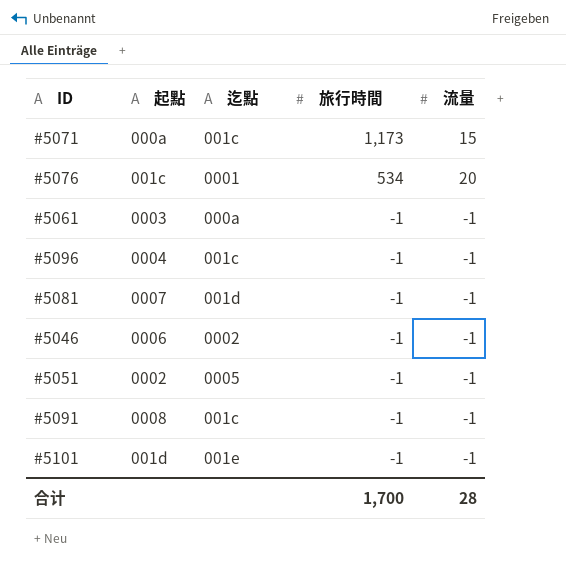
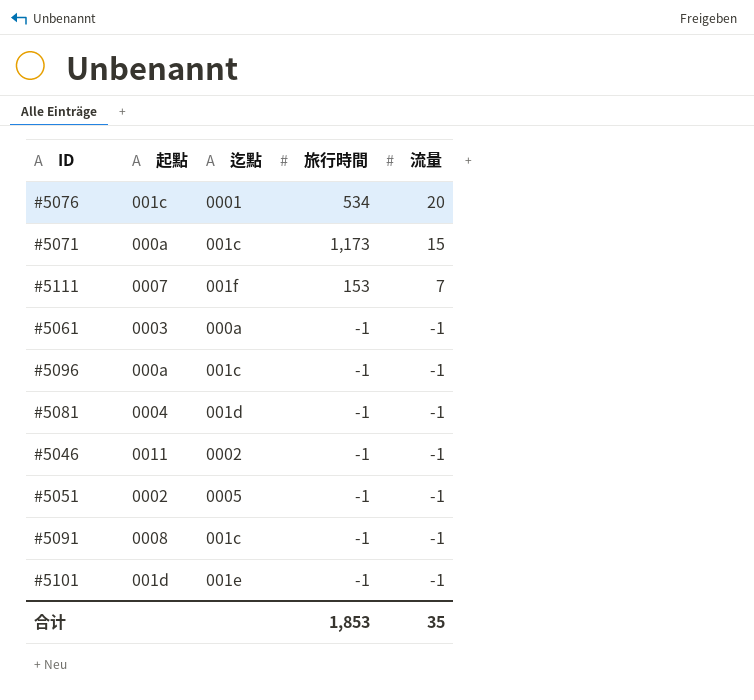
row order: 旅行時間 descending -> 流量 descending
row #5111: none -> 0007 | 001f | 153 | 7
#5096 | 起點: 0004 -> 000a
#5081 | 起點: 0007 -> 0004
#5046 | 起點: 0006 -> 0011
合计 | 旅行時間: 1,700 -> 1,853
合计 | 流量: 28 -> 35

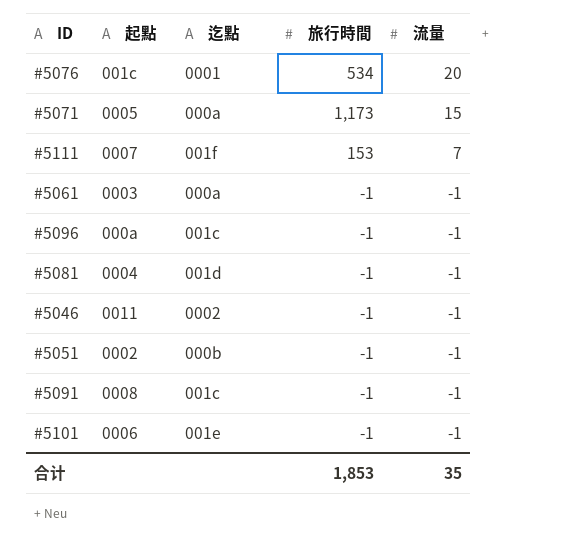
#5071 | 起點: 000a -> 0005
#5071 | 迄點: 001c -> 000a
#5051 | 迄點: 0005 -> 000b
#5101 | 起點: 001d -> 0006

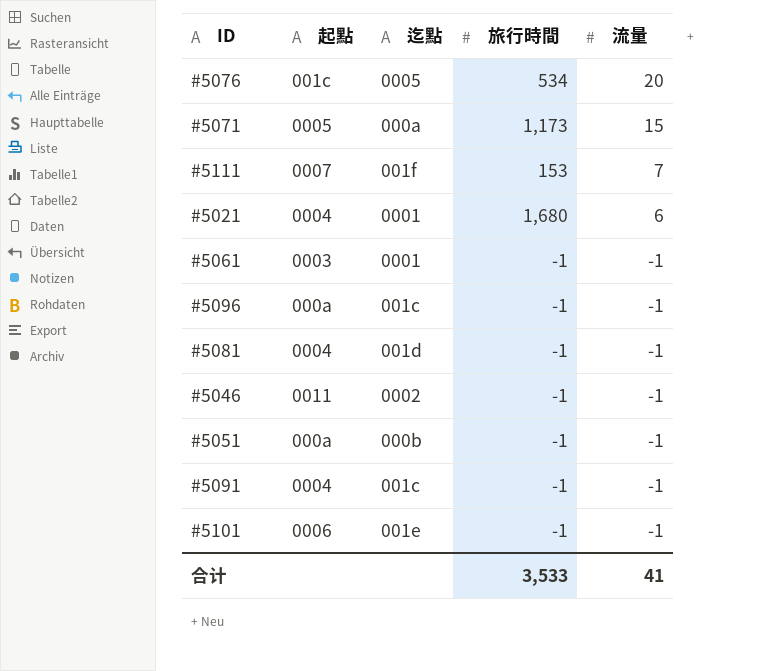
#5076 | 迄點: 0001 -> 0005
row #5021: none -> 0004 | 0001 | 1,680 | 6
#5061 | 迄點: 000a -> 0001
#5051 | 起點: 0002 -> 000a
#5091 | 起點: 0008 -> 0004
合计 | 旅行時間: 1,853 -> 3,533
合计 | 流量: 35 -> 41

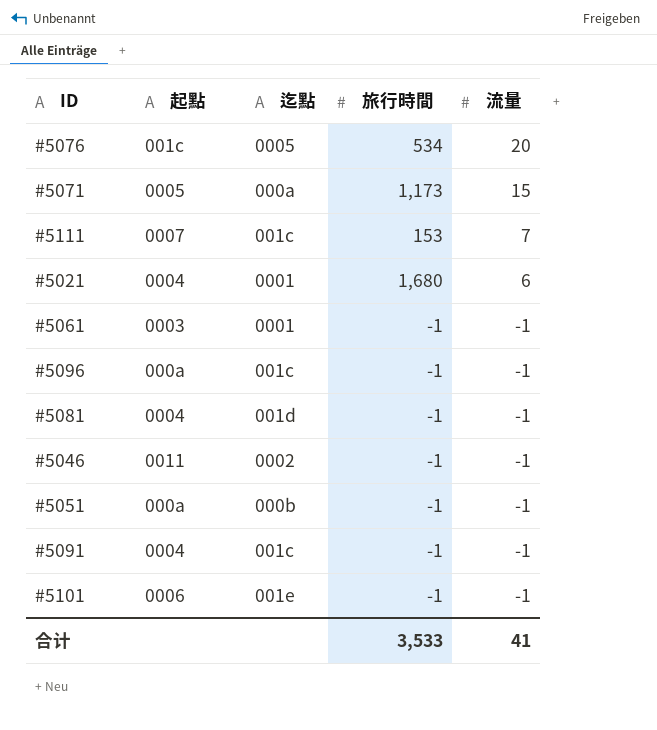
#5111 | 迄點: 001f -> 001c

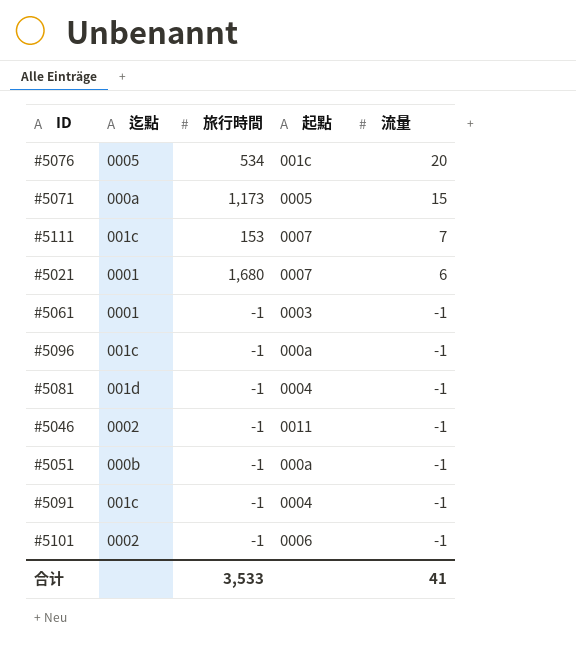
column 起點 | position: 2 -> 4
#5021 | 起點: 0004 -> 0007
#5101 | 迄點: 001e -> 0002

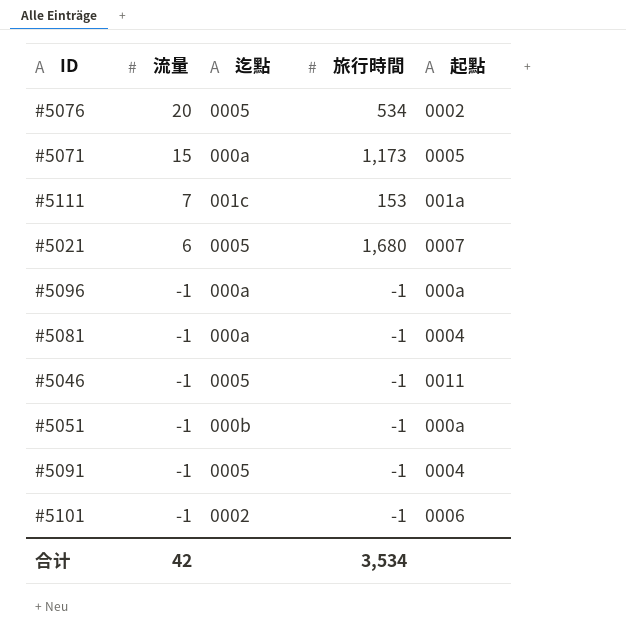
column 流量 | position: 5 -> 2
row #5061: 0001 | -1 | 0003 | -1 -> none
#5076 | 起點: 001c -> 0002
#5111 | 起點: 0007 -> 001a
#5021 | 迄點: 0001 -> 0005
#5096 | 迄點: 001c -> 000a
#5081 | 迄點: 001d -> 000a
#5046 | 迄點: 0002 -> 0005
#5091 | 迄點: 001c -> 0005
合计 | 流量: 41 -> 42
合计 | 旅行時間: 3,533 -> 3,534

